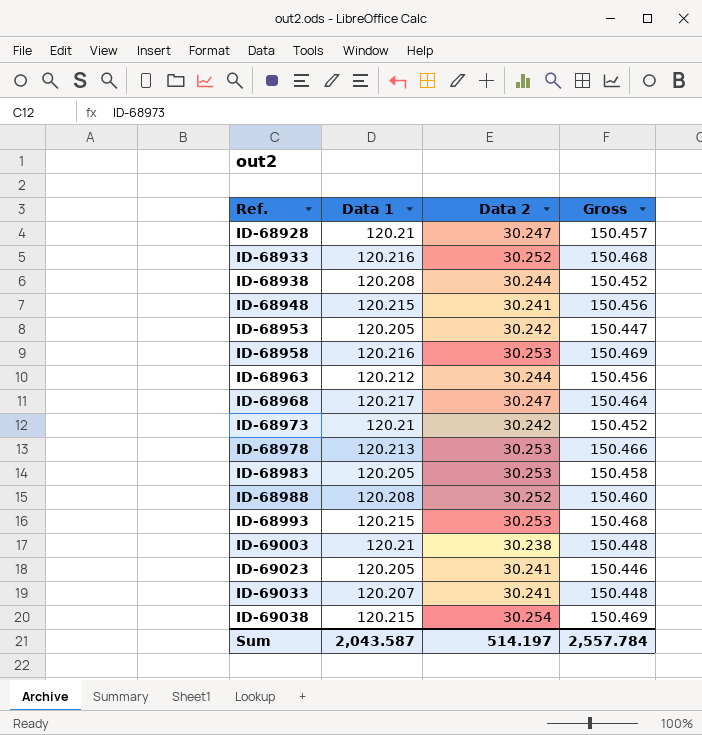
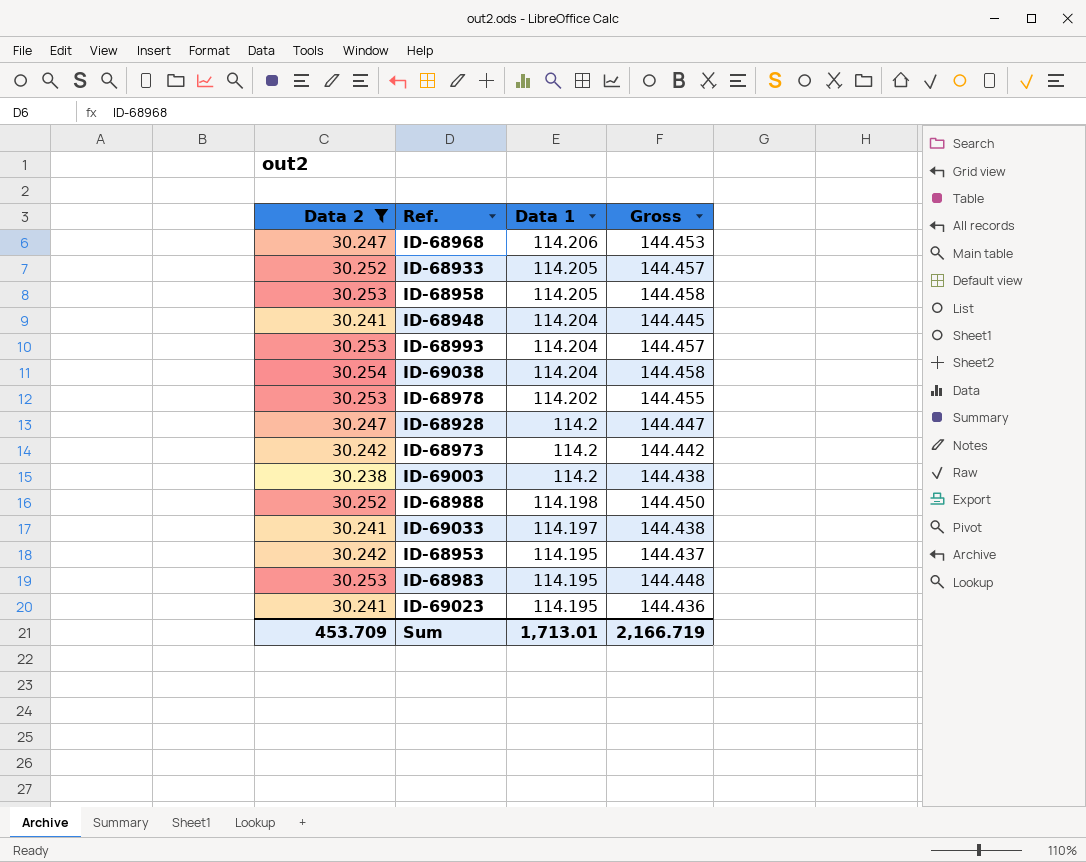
filter: none -> Data 2 != 30.244
row order: Ref. ascending -> Data 1 descending
column Data 2 | position: 3 -> 1
ID-68968 | Data 1: 120.217 -> 114.206
ID-68968 | Gross: 150.464 -> 144.453
ID-68933 | Data 1: 120.216 -> 114.205
ID-68933 | Gross: 150.468 -> 144.457
ID-68958 | Data 1: 120.216 -> 114.205
ID-68958 | Gross: 150.469 -> 144.458
ID-68948 | Data 1: 120.215 -> 114.204
ID-68948 | Gross: 150.456 -> 144.445
ID-68993 | Data 1: 120.215 -> 114.204
ID-68993 | Gross: 150.468 -> 144.457
ID-69038 | Data 1: 120.215 -> 114.204
ID-69038 | Gross: 150.469 -> 144.458
ID-68978 | Data 1: 120.213 -> 114.202
ID-68978 | Gross: 150.466 -> 144.455
ID-68928 | Data 1: 120.21 -> 114.2
ID-68928 | Gross: 150.457 -> 144.447
ID-68973 | Data 1: 120.21 -> 114.2
ID-68973 | Gross: 150.452 -> 144.442
ID-69003 | Data 1: 120.21 -> 114.2
ID-69003 | Gross: 150.448 -> 144.438
ID-68988 | Data 1: 120.208 -> 114.198
ID-68988 | Gross: 150.460 -> 144.450
ID-69033 | Data 1: 120.207 -> 114.197
ID-69033 | Gross: 150.448 -> 144.438
ID-68953 | Data 1: 120.205 -> 114.195
ID-68953 | Gross: 150.447 -> 144.437
ID-68983 | Data 1: 120.205 -> 114.195
ID-68983 | Gross: 150.458 -> 144.448
ID-69023 | Data 1: 120.205 -> 114.195
ID-69023 | Gross: 150.446 -> 144.436
Sum | Data 2: 514.197 -> 453.709
Sum | Data 1: 2,043.587 -> 1,713.01
Sum | Gross: 2,557.784 -> 2,166.719

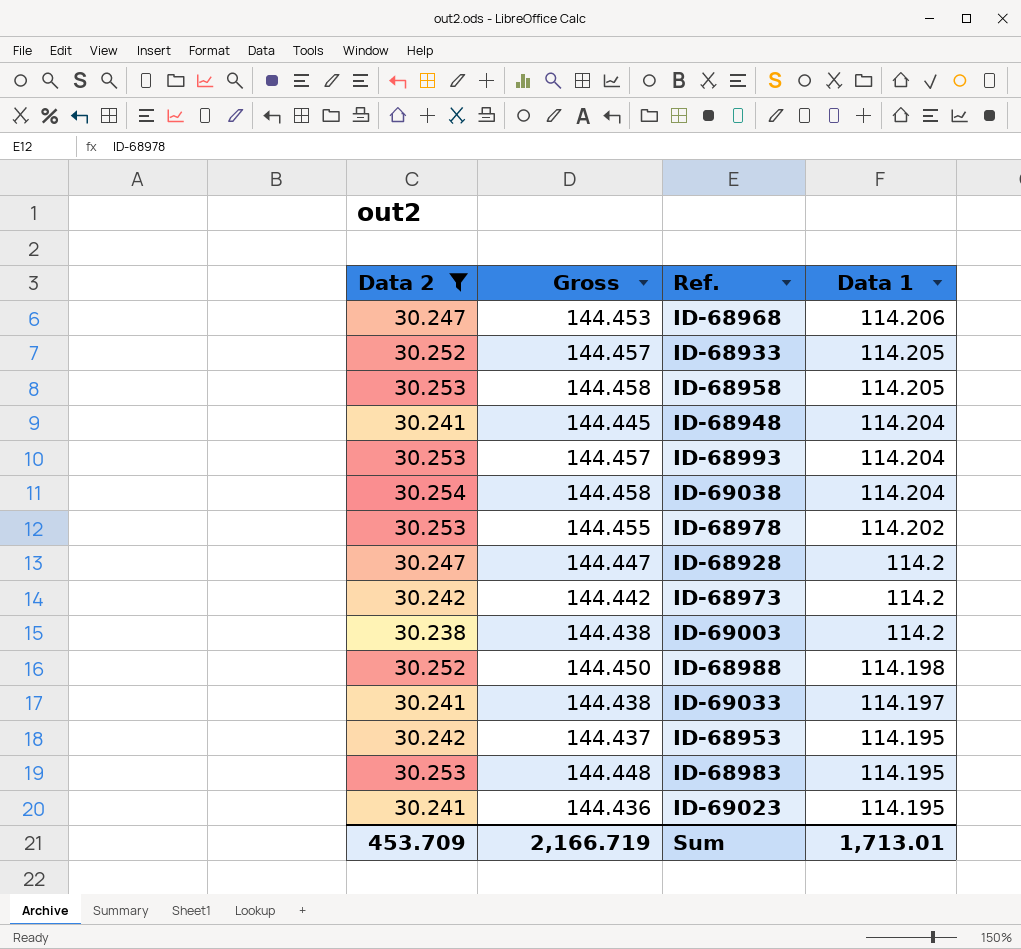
column Gross | position: 4 -> 2

